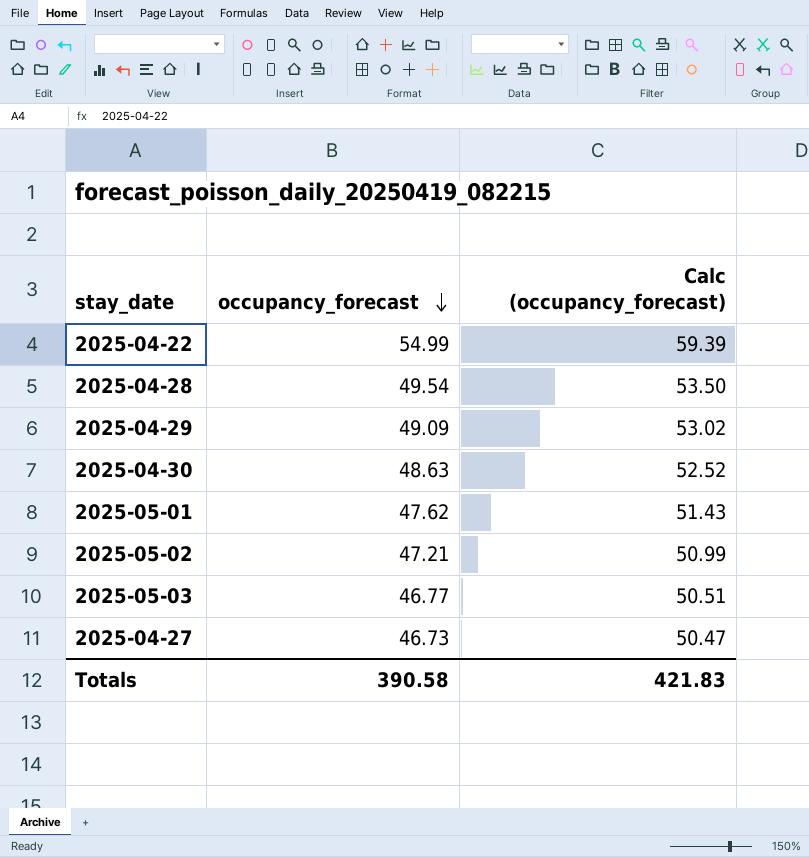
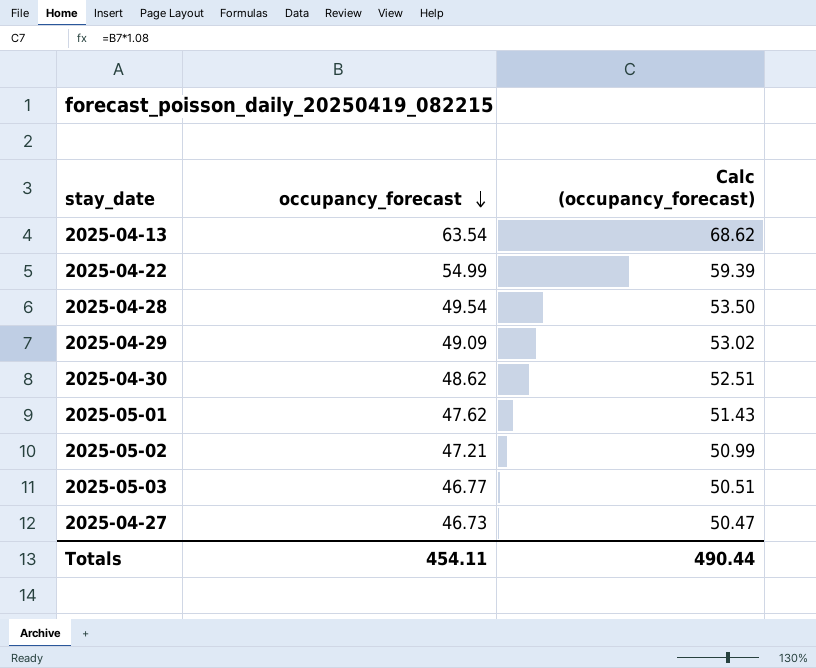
row 2025-04-13: none -> 63.54 | 68.62
2025-04-30 | occupancy_forecast: 48.63 -> 48.62
2025-04-30 | Calc (occupancy_forecast): 52.52 -> 52.51
Totals | occupancy_forecast: 390.58 -> 454.11
Totals | Calc (occupancy_forecast): 421.83 -> 490.44

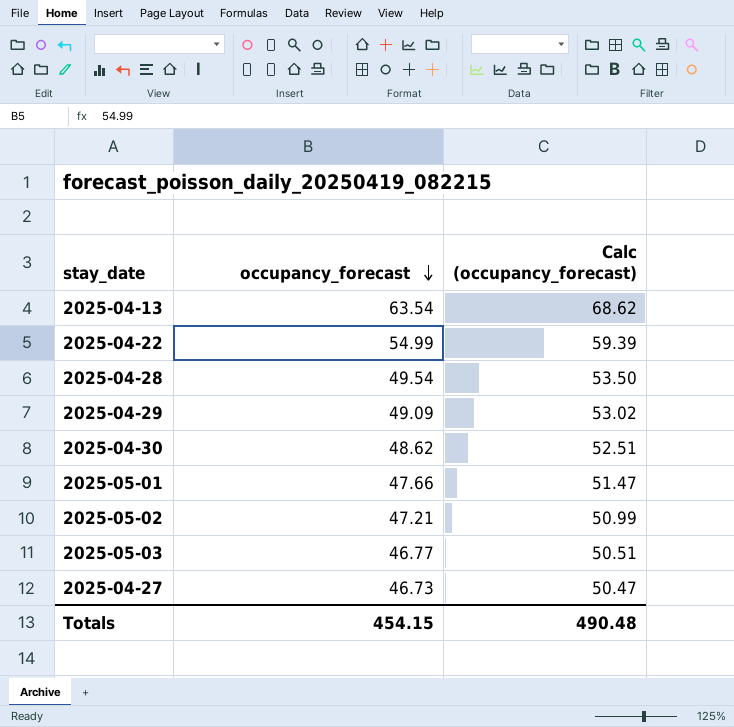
2025-05-01 | occupancy_forecast: 47.62 -> 47.66
2025-05-01 | Calc (occupancy_forecast): 51.43 -> 51.47
Totals | occupancy_forecast: 454.11 -> 454.15
Totals | Calc (occupancy_forecast): 490.44 -> 490.48

